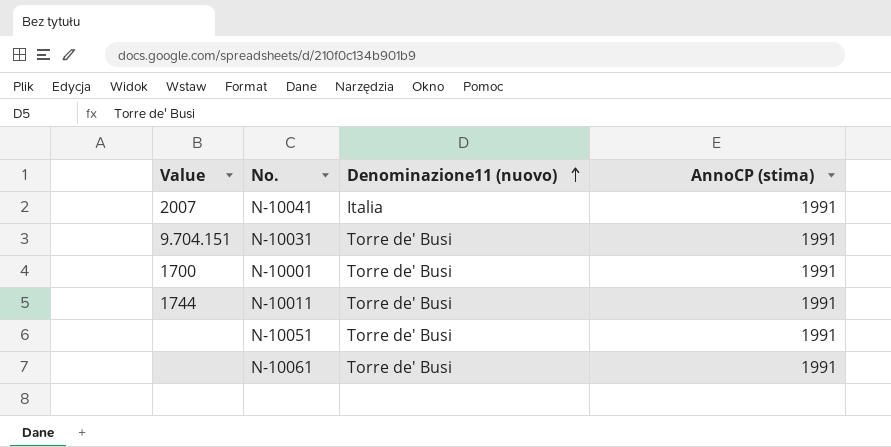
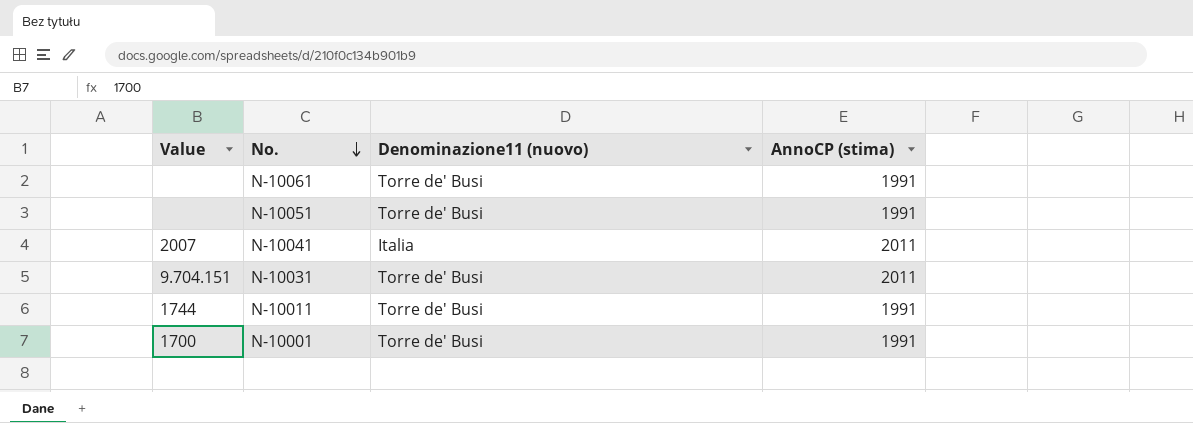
row order: Denominazione11 (nuovo) ascending -> No. descending
N-10041 | AnnoCP (stima): 1991 -> 2011
N-10031 | AnnoCP (stima): 1991 -> 2011

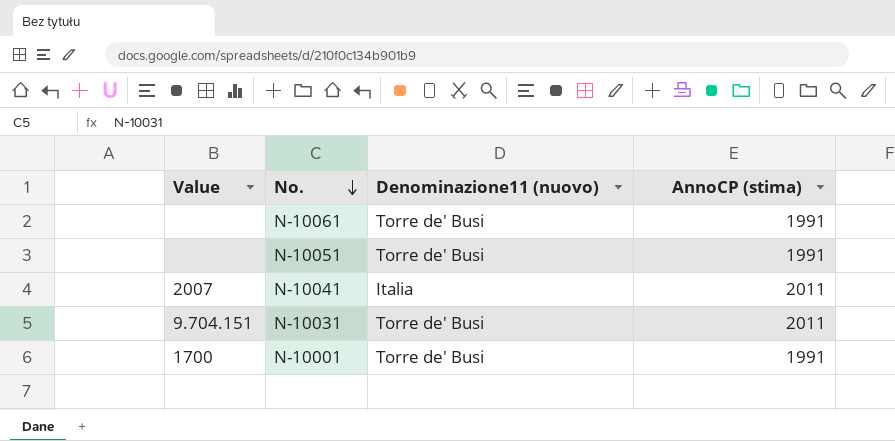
row N-10011: 1744 | Torre de' Busi | 1991 -> none

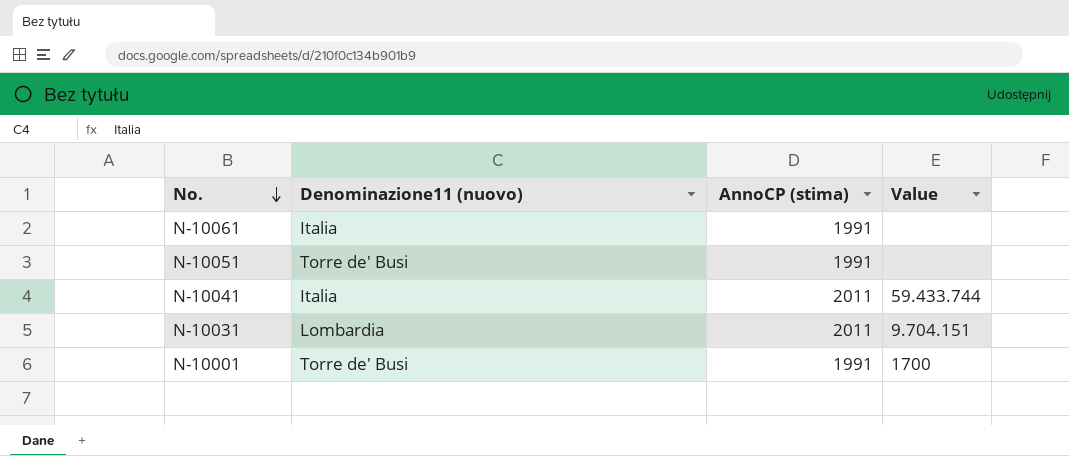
column Value | position: 1 -> 4
N-10061 | Denominazione11 (nuovo): Torre de' Busi -> Italia
N-10041 | Value: 2007 -> 59.433.744
N-10031 | Denominazione11 (nuovo): Torre de' Busi -> Lombardia

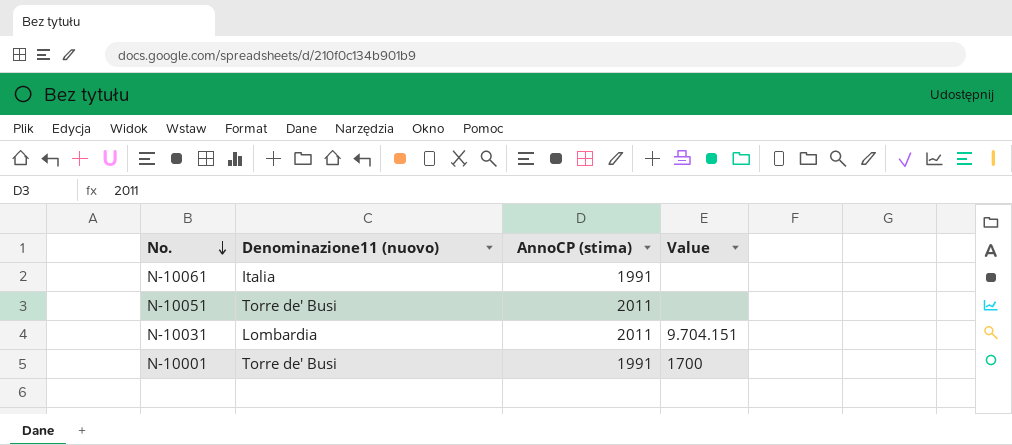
row N-10041: Italia | 2011 | 59.433.744 -> none
N-10051 | AnnoCP (stima): 1991 -> 2011

